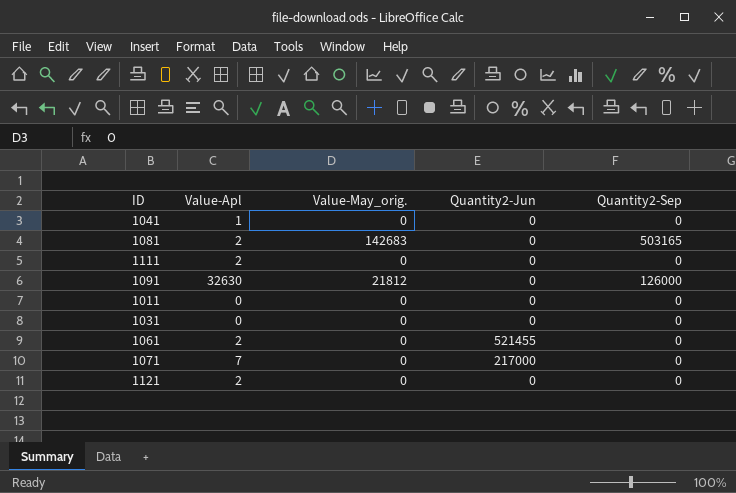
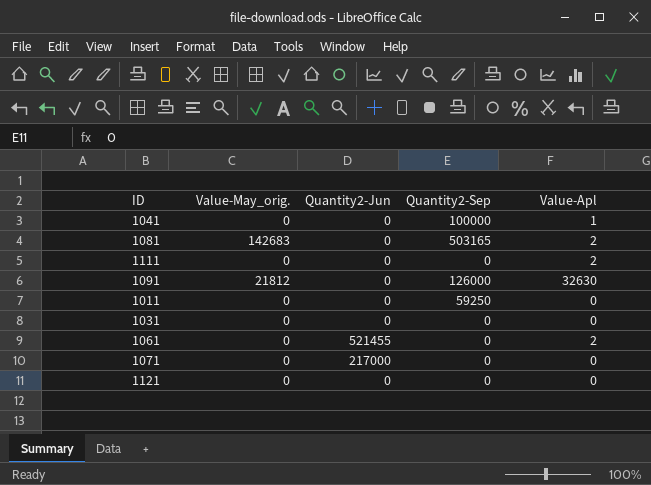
column Value-Apl | position: 2 -> 5
1041 | Quantity2-Sep: 0 -> 100000
1011 | Quantity2-Sep: 0 -> 59250
1071 | Value-Apl: 7 -> 0
1121 | Value-Apl: 2 -> 0

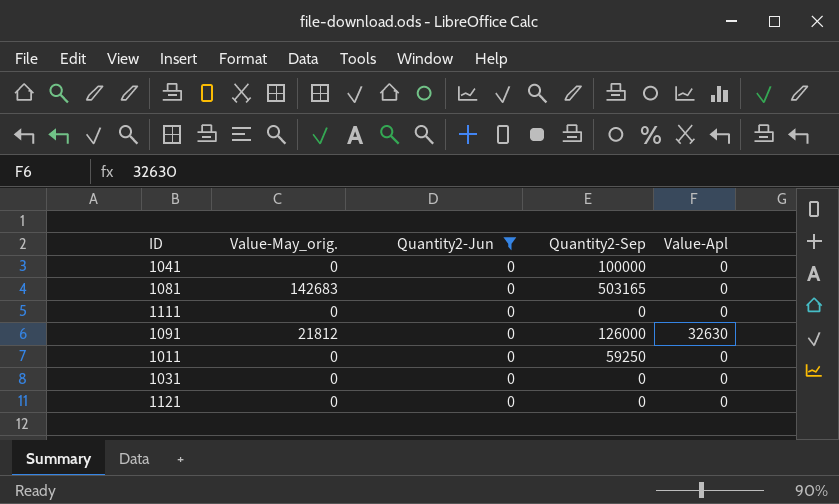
filter: none -> Quantity2-Jun = 0
1041 | Value-Apl: 1 -> 0
1081 | Value-Apl: 2 -> 0
1111 | Value-Apl: 2 -> 0

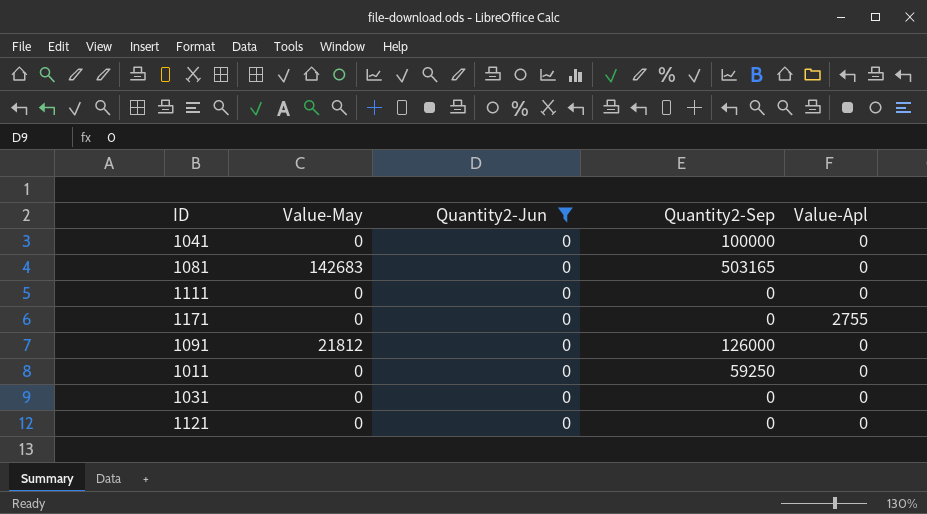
column name: Value-May_orig. -> Value-May
row 1171: none -> 0 | 0 | 0 | 2755
1091 | Value-Apl: 32630 -> 0

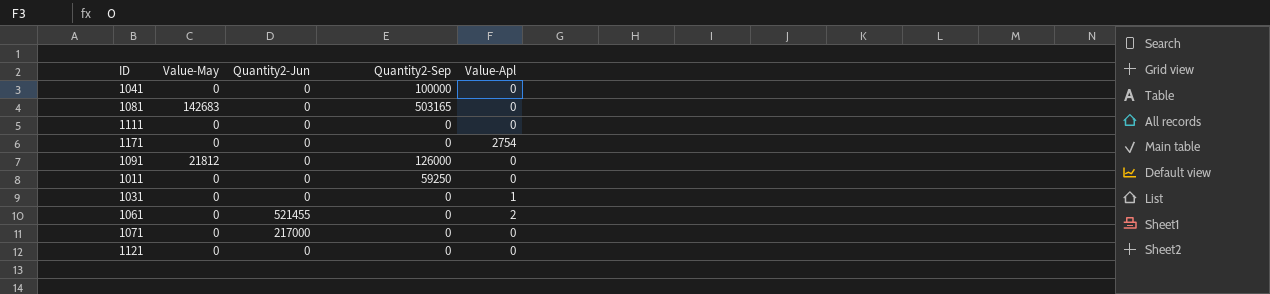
filter: Quantity2-Jun = 0 -> none
1171 | Value-Apl: 2755 -> 2754
1031 | Value-Apl: 0 -> 1

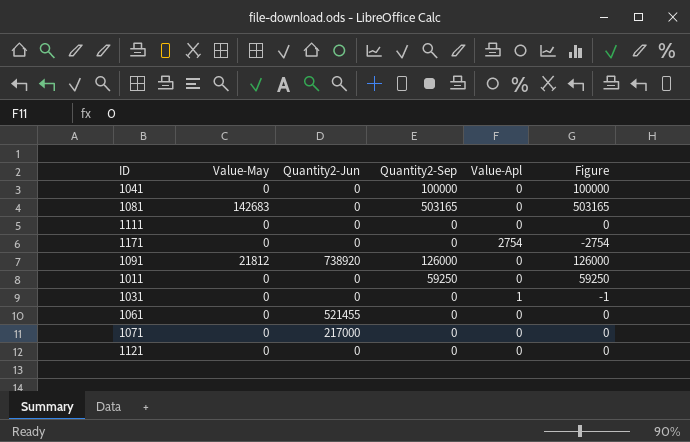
column Figure | formula: none -> [Quantity2-Sep] - [Value-Apl]
1091 | Quantity2-Jun: 0 -> 738920
1061 | Value-Apl: 2 -> 0

